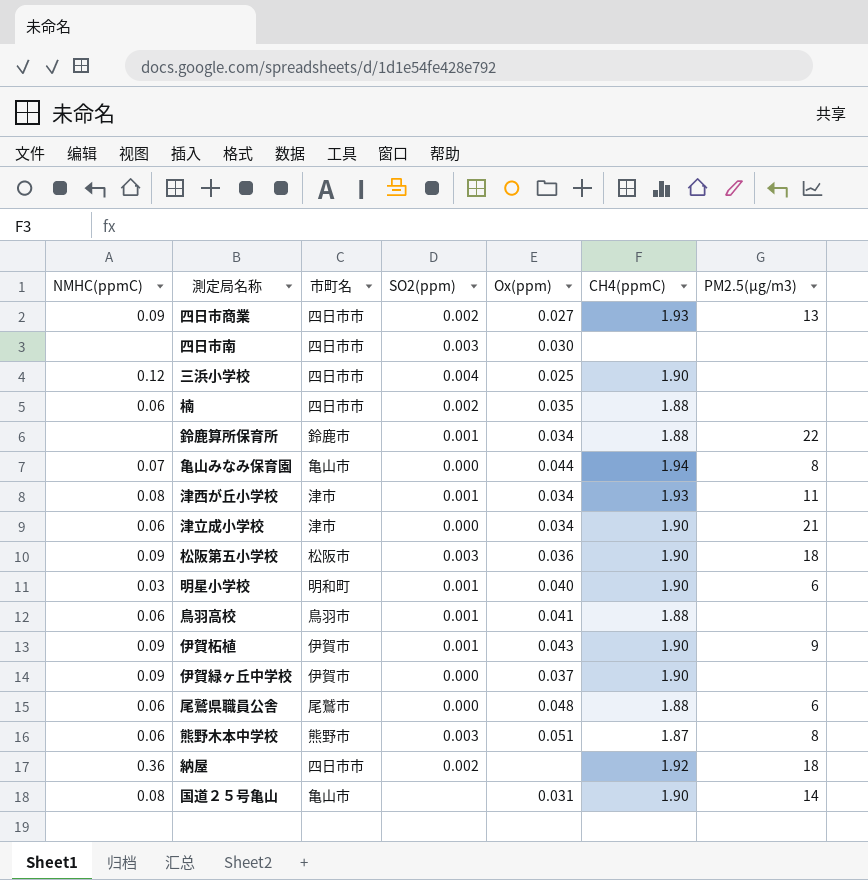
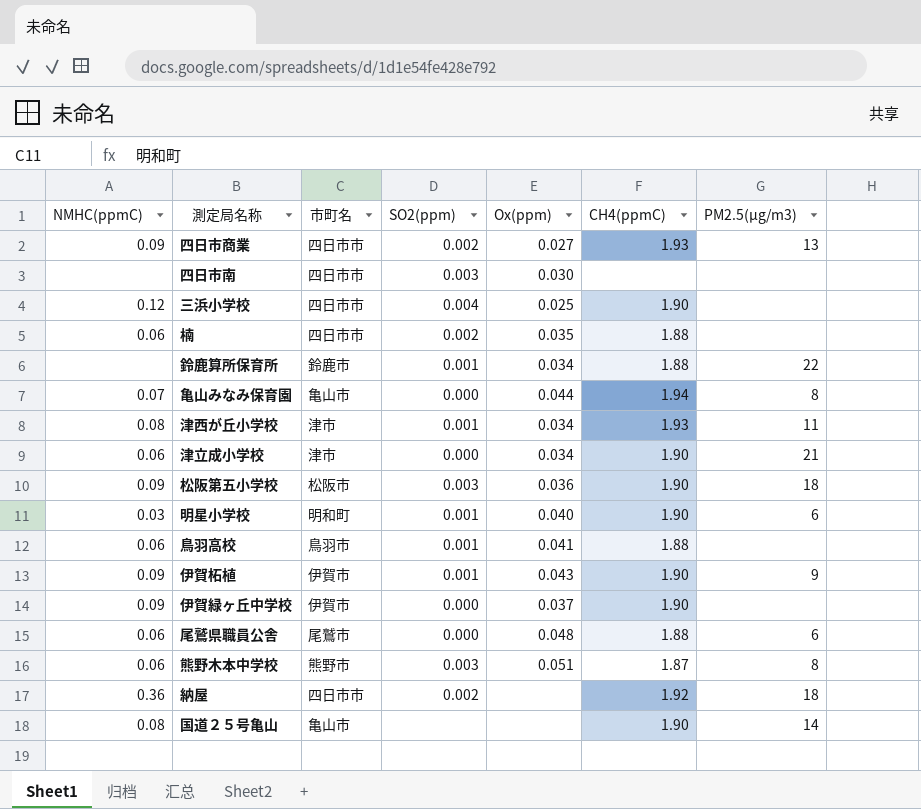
国道２５号亀山 | Ox(ppm): 0.031 -> none

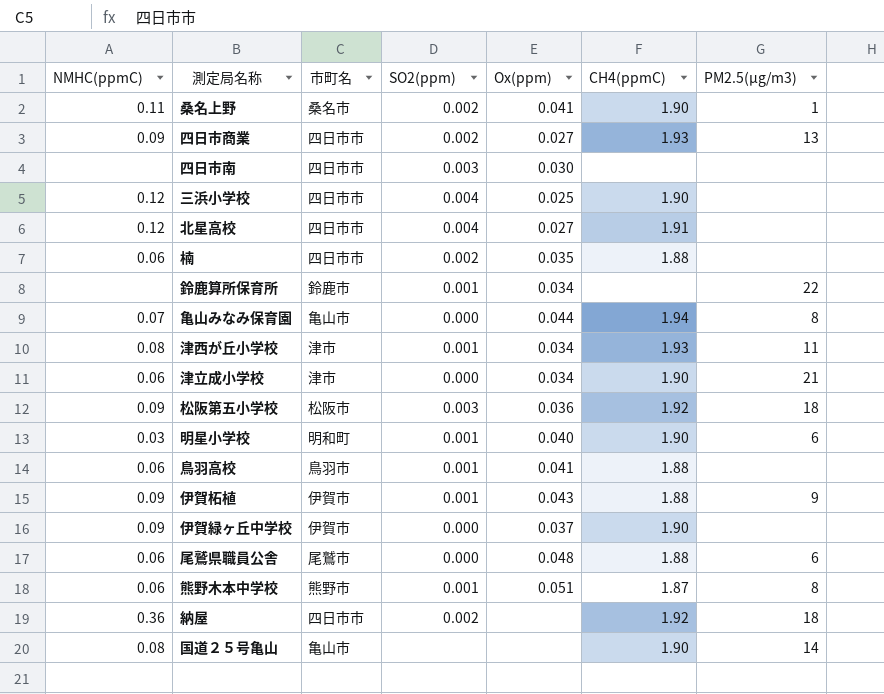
row 桑名上野: none -> 0.11 | 桑名市 | 0.002 | 0.041 | 1.90 | 1
row 北星高校: none -> 0.12 | 四日市市 | 0.004 | 0.027 | 1.91 | none
鈴鹿算所保育所 | CH4(ppmC): 1.88 -> none
松阪第五小学校 | CH4(ppmC): 1.90 -> 1.92
伊賀柘植 | CH4(ppmC): 1.90 -> 1.88
熊野木本中学校 | SO2(ppm): 0.003 -> 0.001

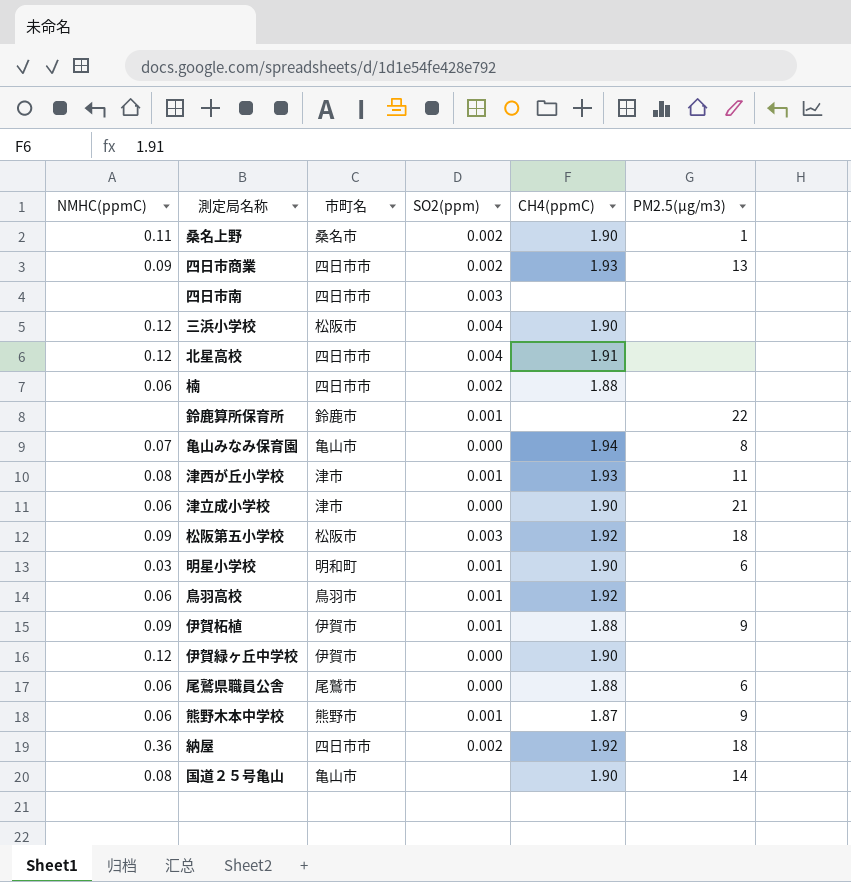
column Ox(ppm) | position: 5 -> none
三浜小学校 | 市町名: 四日市市 -> 松阪市
鳥羽高校 | CH4(ppmC): 1.88 -> 1.92
伊賀緑ヶ丘中学校 | NMHC(ppmC): 0.09 -> 0.12
熊野木本中学校 | PM2.5(μg/m3): 8 -> 9

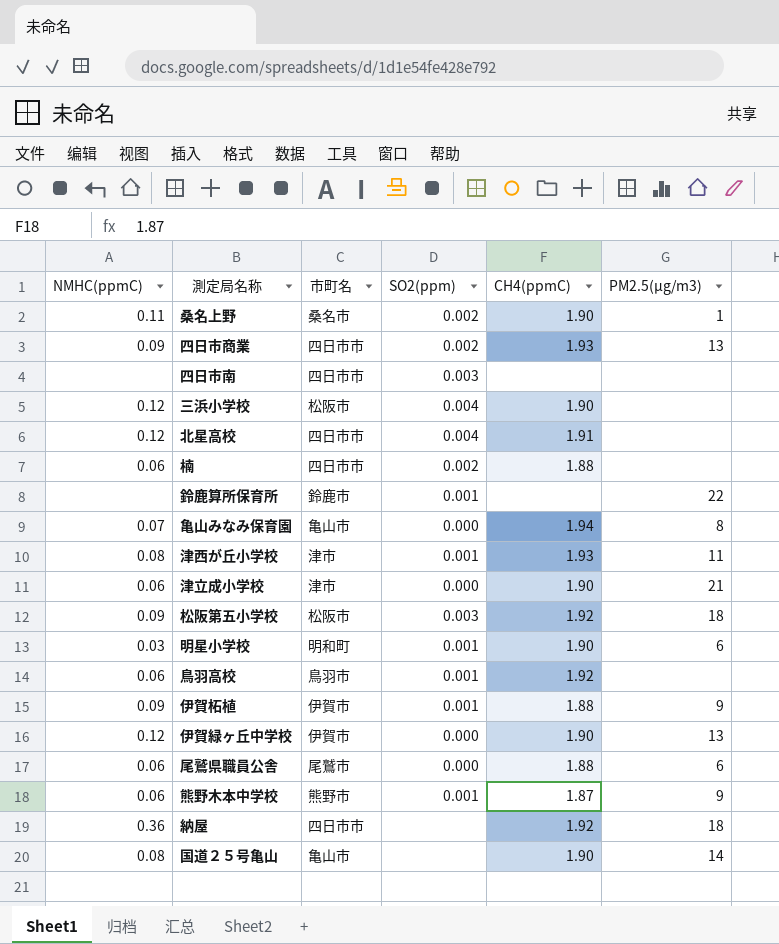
伊賀緑ヶ丘中学校 | PM2.5(μg/m3): none -> 13
納屋 | SO2(ppm): 0.002 -> none

